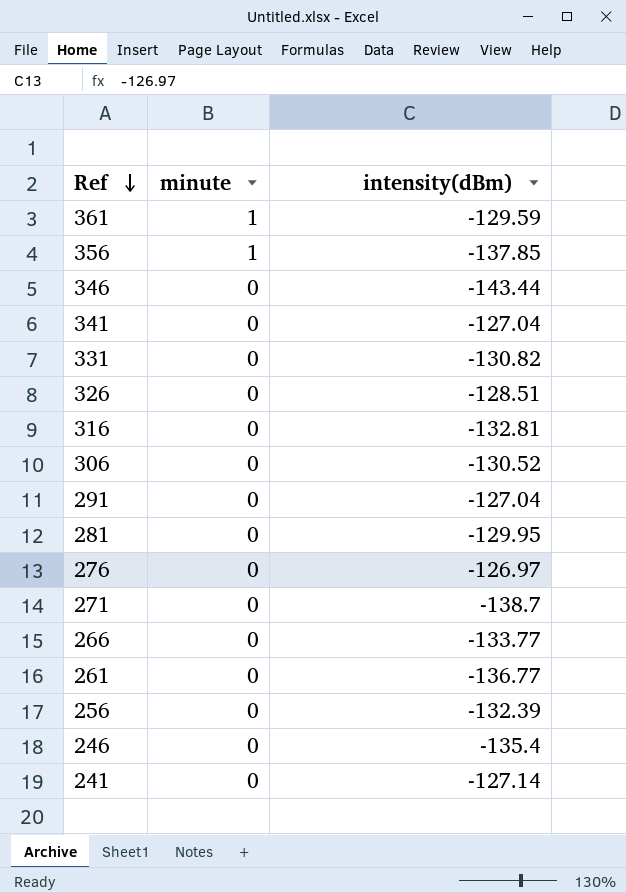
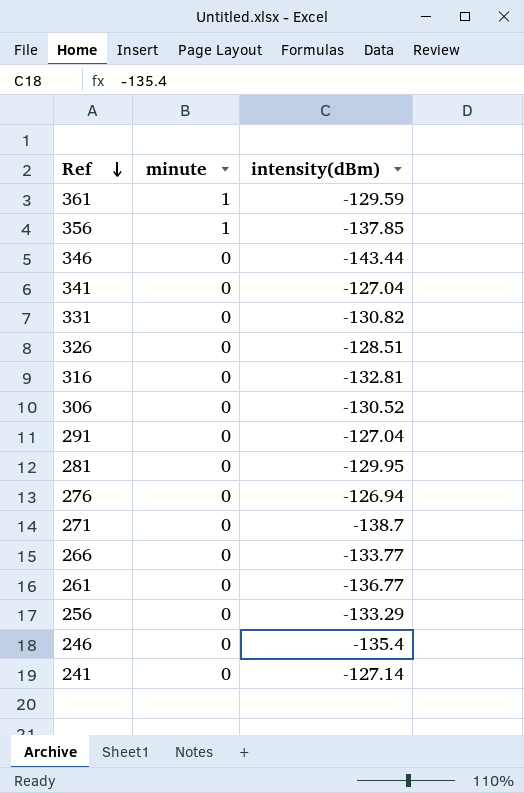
276 | intensity(dBm): -126.97 -> -126.94
256 | intensity(dBm): -132.39 -> -133.29

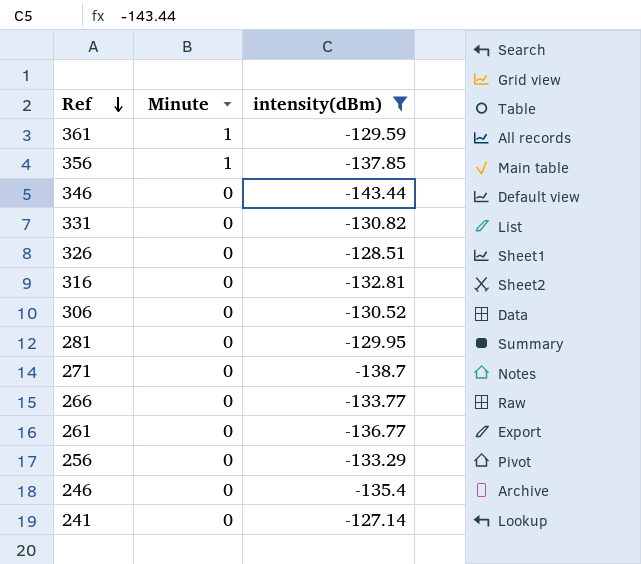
filter: none -> intensity(dBm) <= -127.14
column name: minute -> Minute

